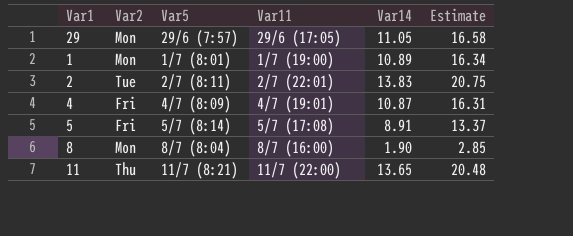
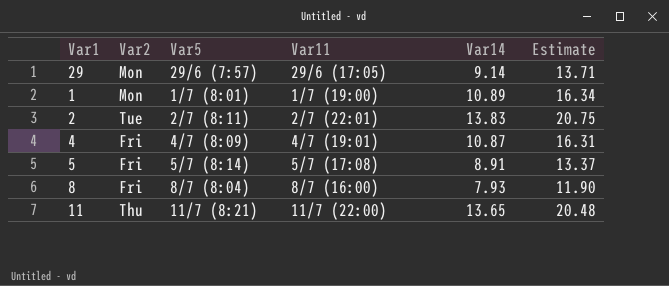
29 | Var14: 11.05 -> 9.14
29 | Estimate: 16.58 -> 13.71
8 | Var2: Mon -> Fri
8 | Var14: 1.90 -> 7.93
8 | Estimate: 2.85 -> 11.90

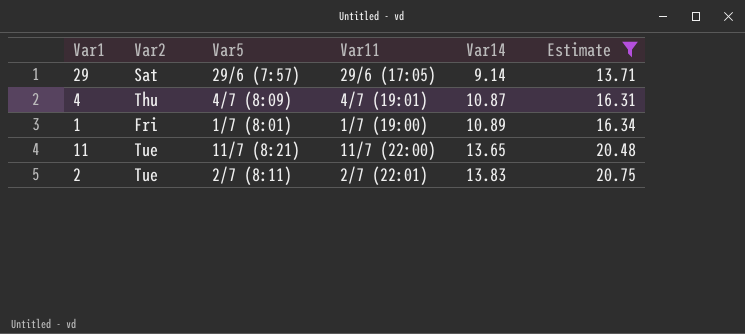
filter: none -> Estimate >= 13.71
row order: none -> Var14 ascending
29 | Var2: Mon -> Sat
4 | Var2: Fri -> Thu
1 | Var2: Mon -> Fri
11 | Var2: Thu -> Tue

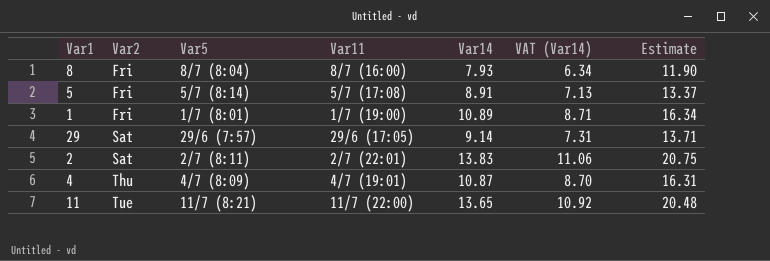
filter: Estimate >= 13.71 -> none
row order: Var14 ascending -> Var2 ascending
column VAT (Var14) | formula: none -> [Var14] * 0.8
2 | Var2: Tue -> Sat

